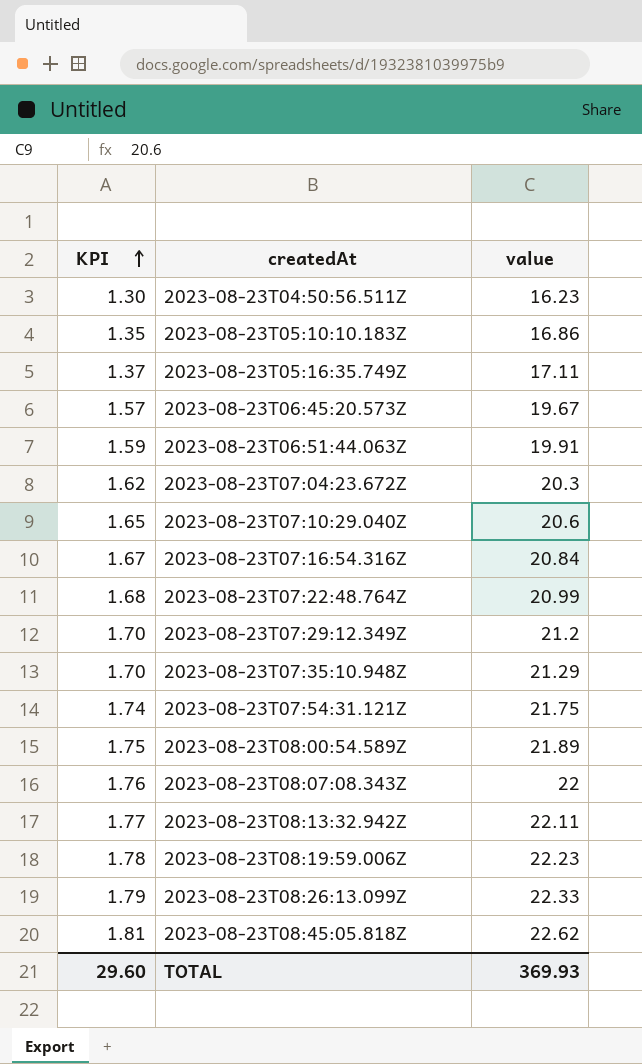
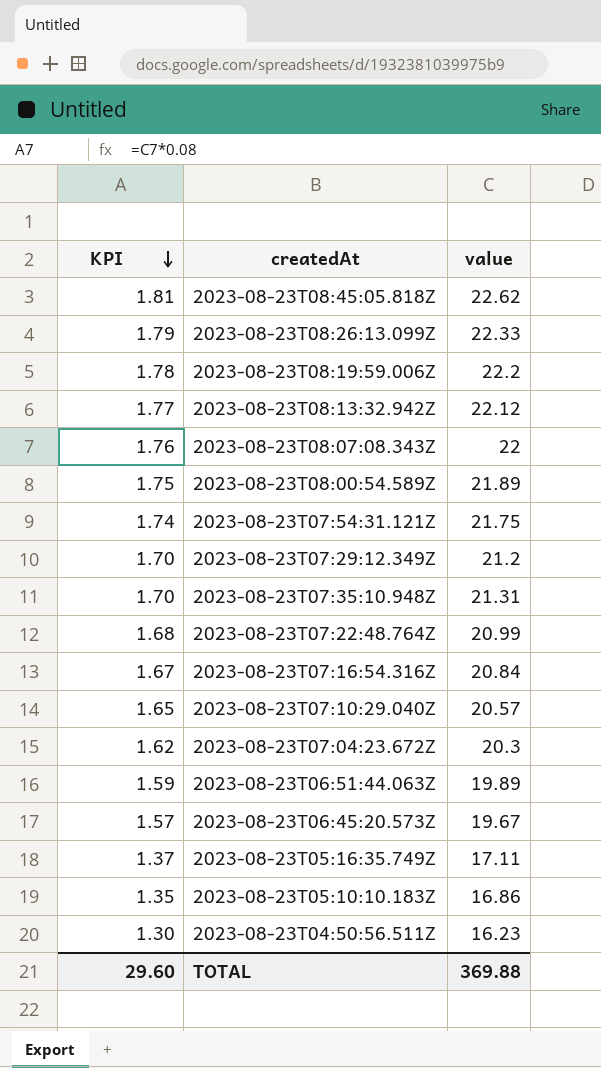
row order: KPI ascending -> KPI descending
2023-08-23T08:19:59.006Z | value: 22.23 -> 22.2
2023-08-23T08:13:32.942Z | value: 22.11 -> 22.12
2023-08-23T07:35:10.948Z | value: 21.29 -> 21.31
2023-08-23T07:10:29.040Z | value: 20.6 -> 20.57
2023-08-23T06:51:44.063Z | value: 19.91 -> 19.89
TOTAL | value: 369.93 -> 369.88

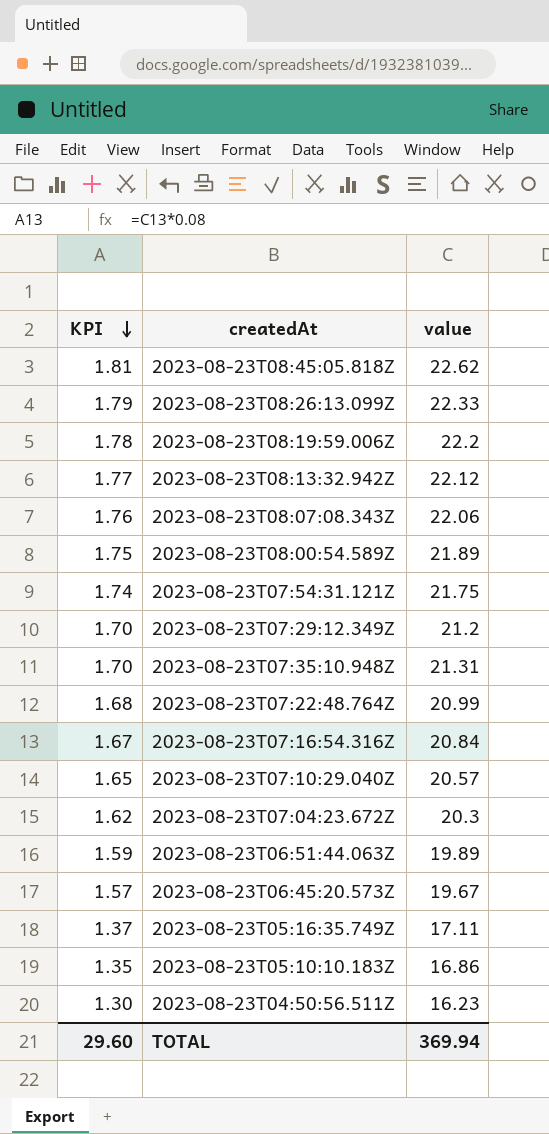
2023-08-23T08:07:08.343Z | value: 22 -> 22.06
TOTAL | value: 369.88 -> 369.94

